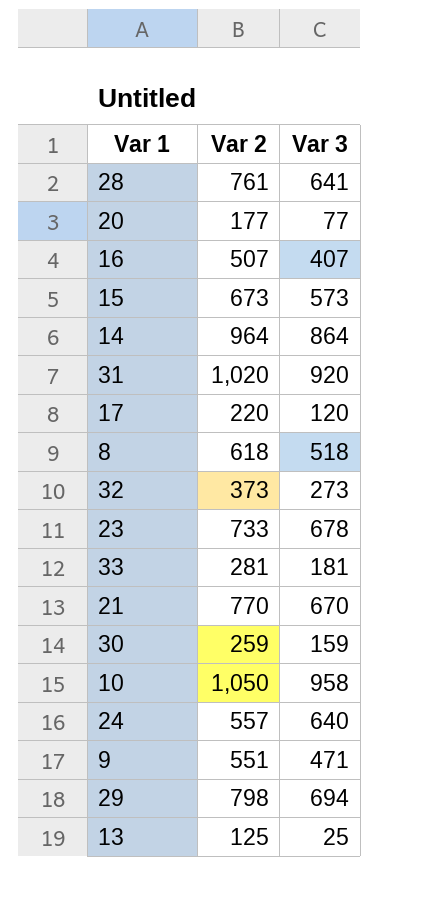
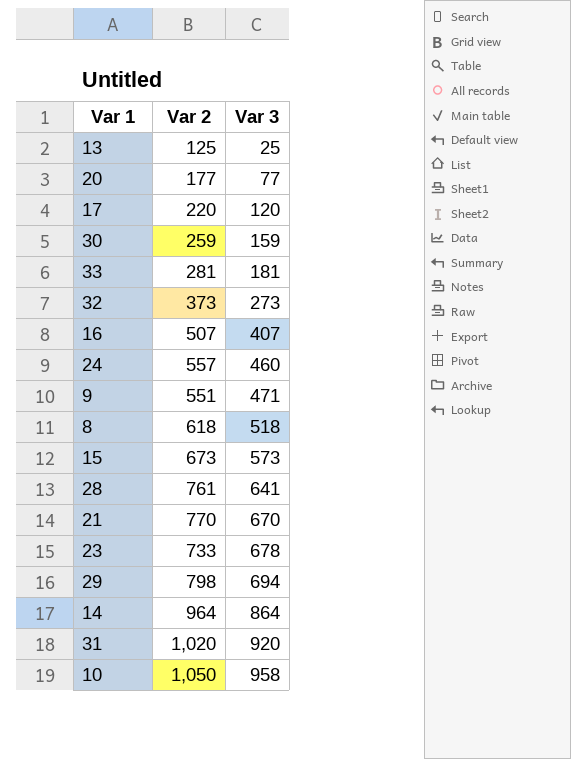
row order: none -> Var 3 ascending
24 | Var 3: 640 -> 460

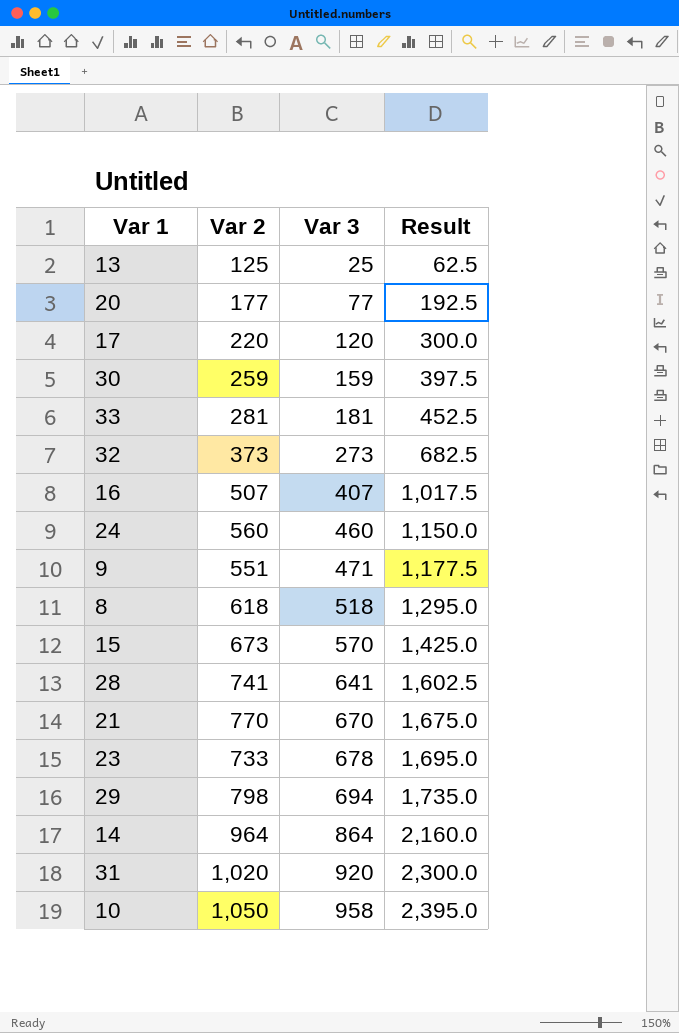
column Result | formula: none -> [Var 3] * 2.5
24 | Var 2: 557 -> 560
15 | Var 3: 573 -> 570
28 | Var 2: 761 -> 741

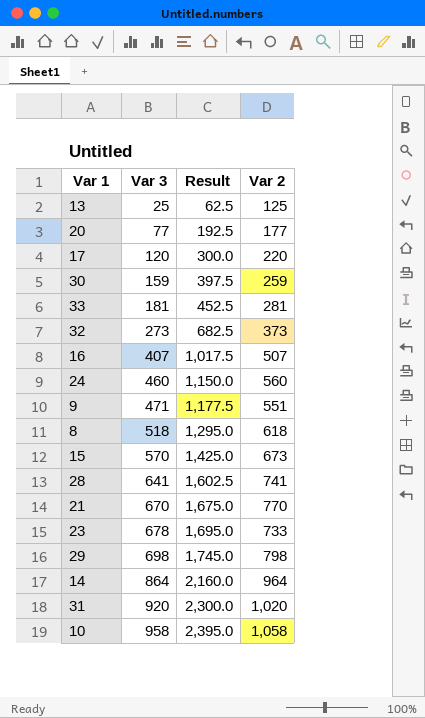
column Var 2 | position: 2 -> 4
29 | Var 3: 694 -> 698
29 | Result: 1,735.0 -> 1,745.0
10 | Var 2: 1,050 -> 1,058

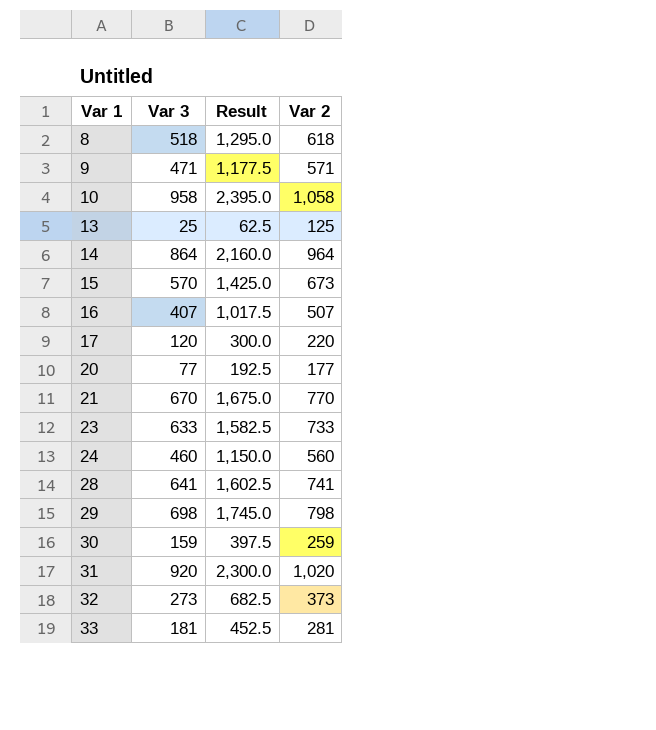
row order: Var 3 ascending -> Var 1 ascending
9 | Var 2: 551 -> 571
23 | Var 3: 678 -> 633
23 | Result: 1,695.0 -> 1,582.5

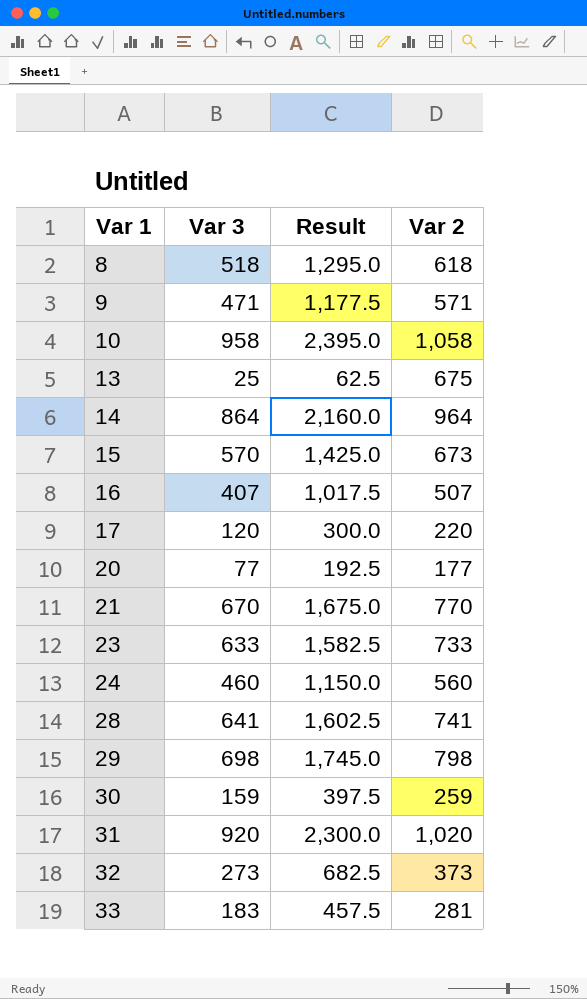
13 | Var 2: 125 -> 675
33 | Var 3: 181 -> 183
33 | Result: 452.5 -> 457.5

